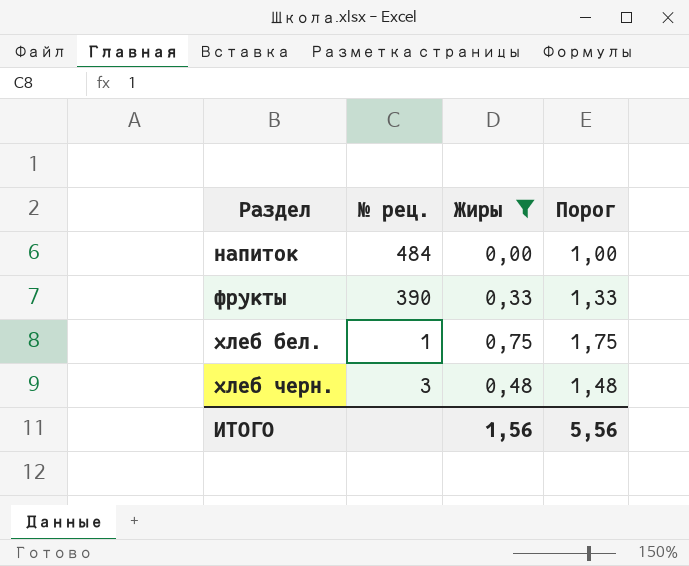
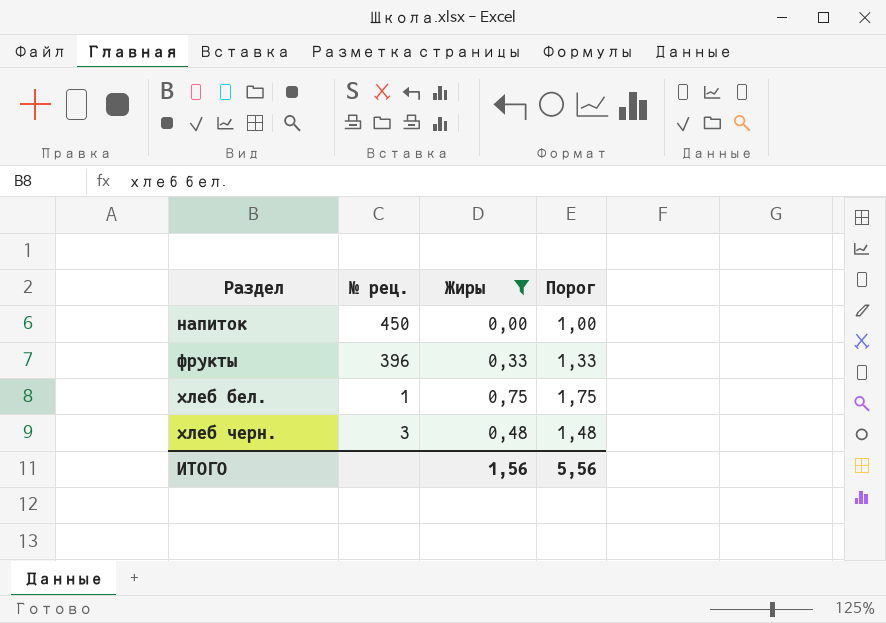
напиток | № рец.: 484 -> 450
фрукты | № рец.: 390 -> 396

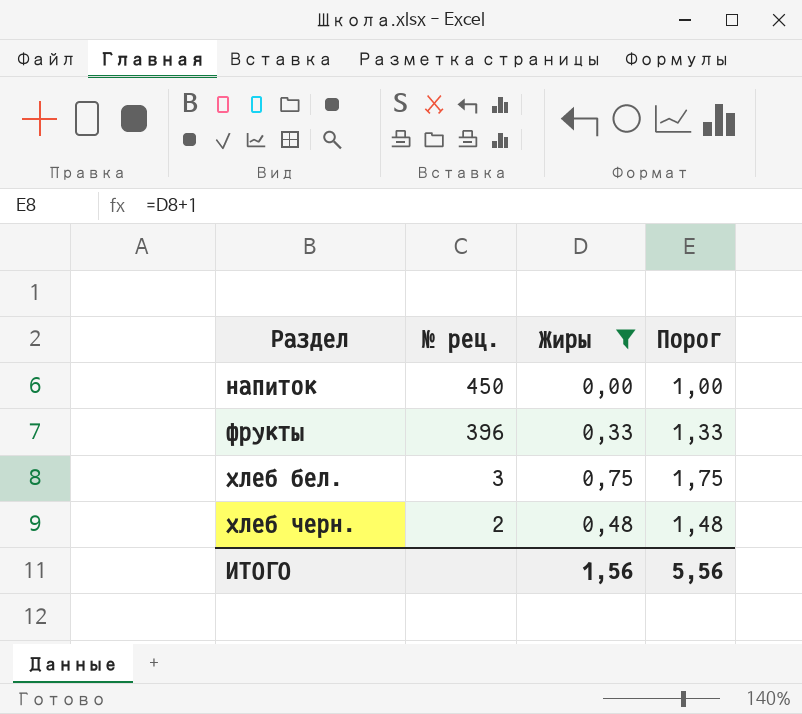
хлеб бел. | № рец.: 1 -> 3
хлеб черн. | № рец.: 3 -> 2

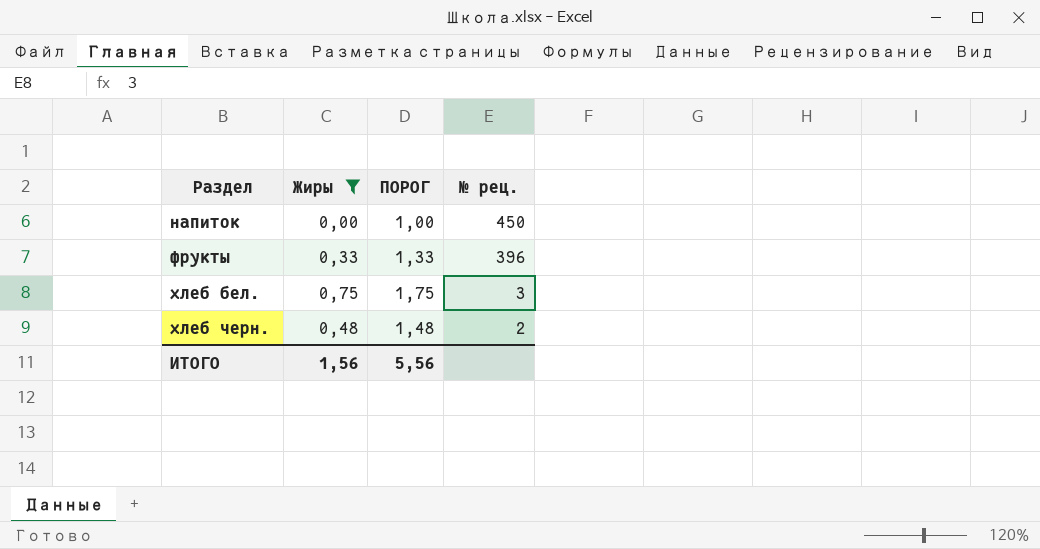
column name: Порог -> ПОРОГ
column № рец. | position: 2 -> 4

